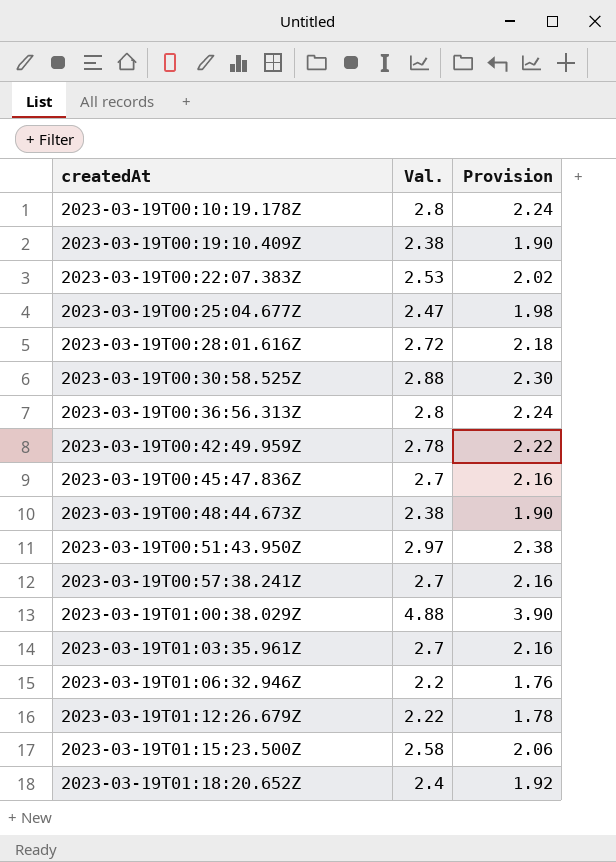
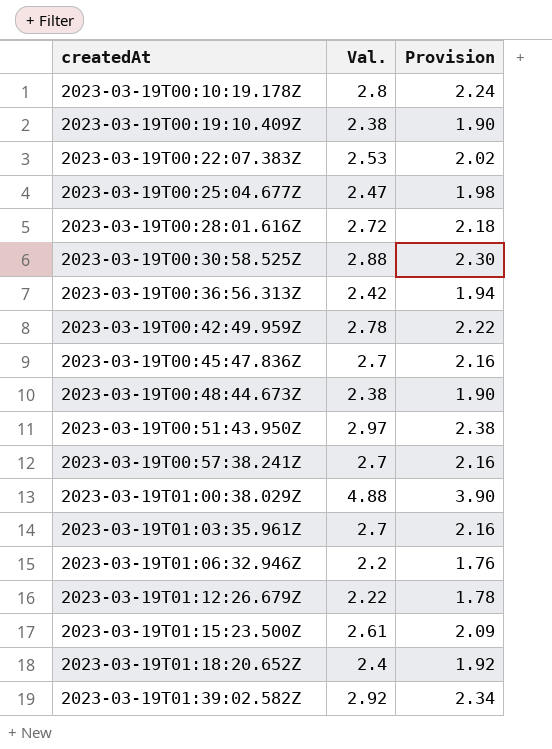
2023-03-19T00:36:56.313Z | Val.: 2.8 -> 2.42
2023-03-19T00:36:56.313Z | Provision: 2.24 -> 1.94
2023-03-19T01:15:23.500Z | Val.: 2.58 -> 2.61
2023-03-19T01:15:23.500Z | Provision: 2.06 -> 2.09
row 2023-03-19T01:39:02.582Z: none -> 2.92 | 2.34

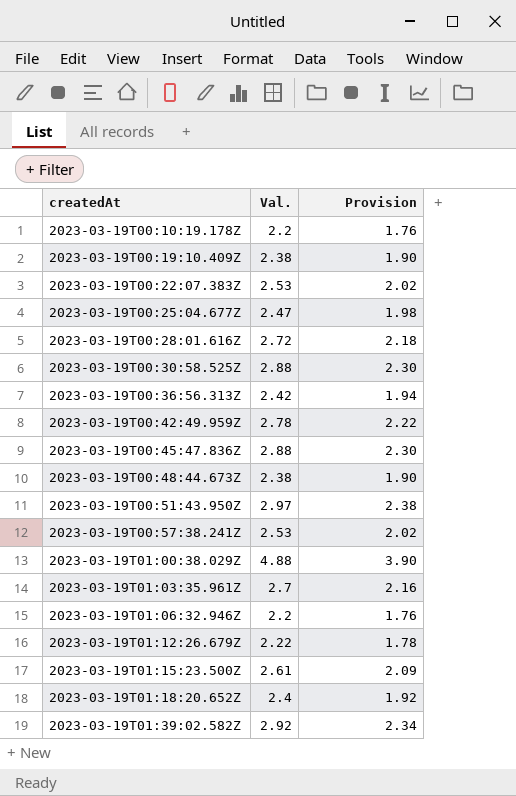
2023-03-19T00:10:19.178Z | Val.: 2.8 -> 2.2
2023-03-19T00:10:19.178Z | Provision: 2.24 -> 1.76
2023-03-19T00:45:47.836Z | Val.: 2.7 -> 2.88
2023-03-19T00:45:47.836Z | Provision: 2.16 -> 2.30
2023-03-19T00:57:38.241Z | Val.: 2.7 -> 2.53
2023-03-19T00:57:38.241Z | Provision: 2.16 -> 2.02

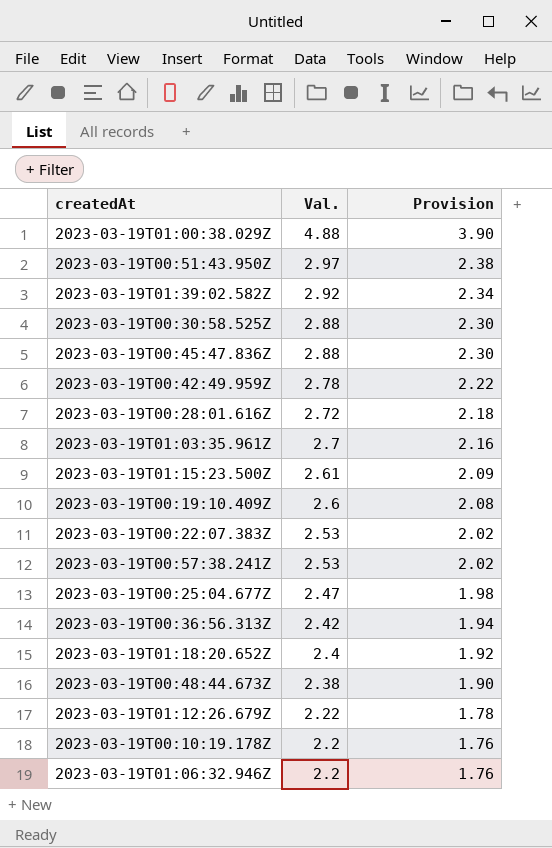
row order: createdAt ascending -> Val. descending
2023-03-19T00:19:10.409Z | Val.: 2.38 -> 2.6
2023-03-19T00:19:10.409Z | Provision: 1.90 -> 2.08

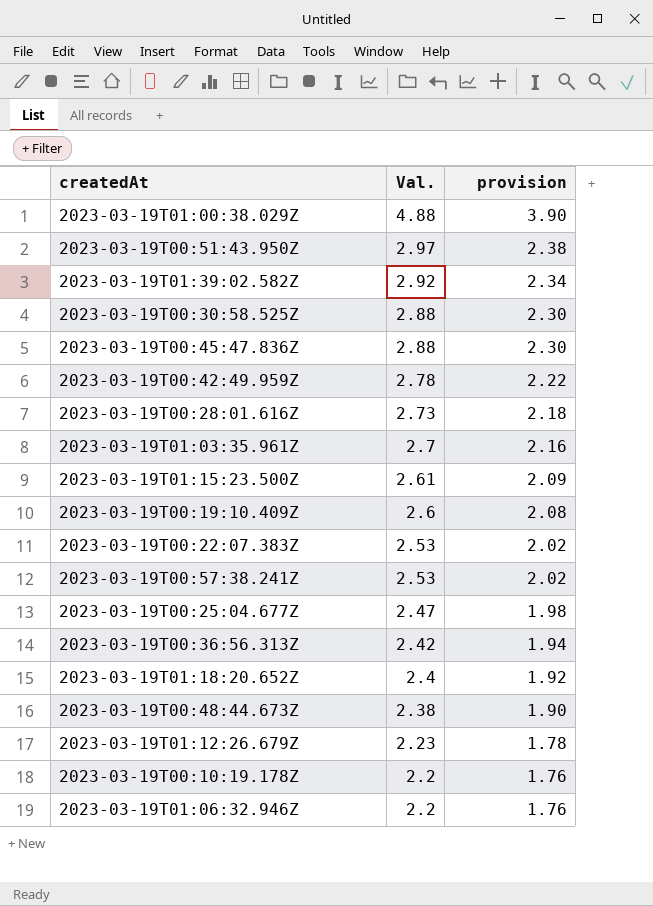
column name: Provision -> provision
2023-03-19T00:28:01.616Z | Val.: 2.72 -> 2.73
2023-03-19T01:12:26.679Z | Val.: 2.22 -> 2.23

